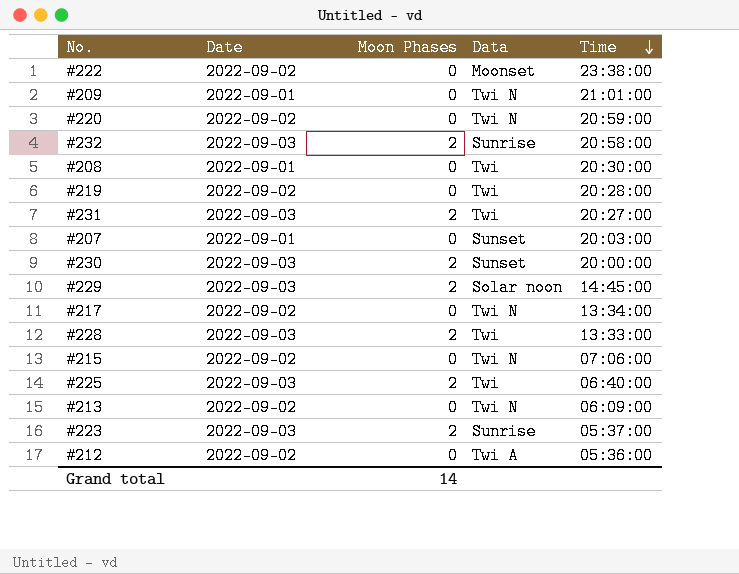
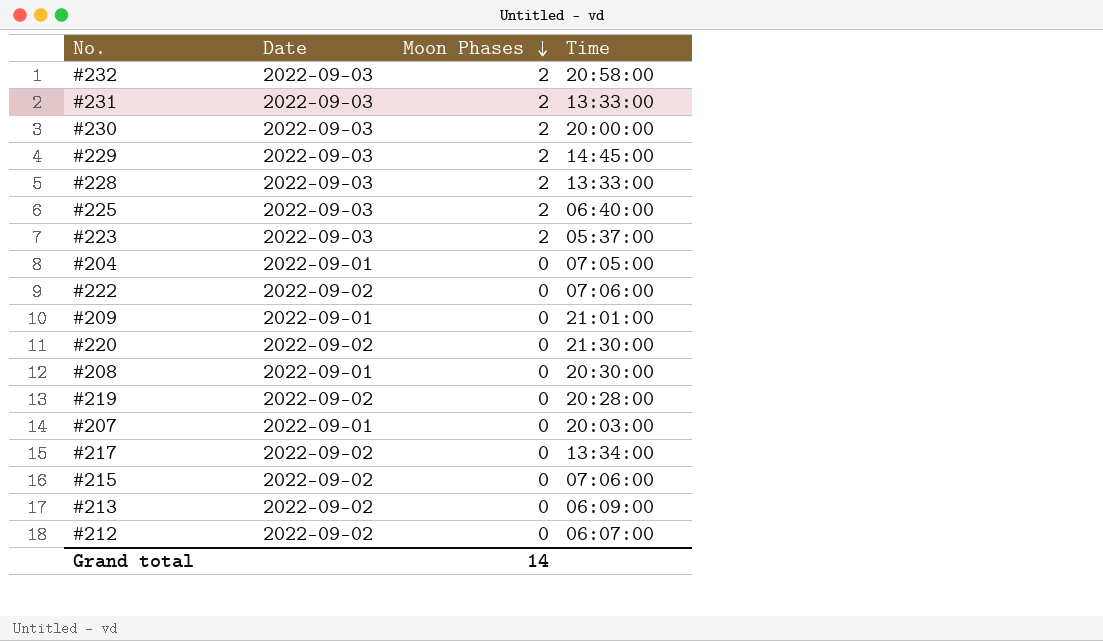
row order: Time descending -> Moon Phases descending
column Data | position: 4 -> none
#231 | Time: 20:27:00 -> 13:33:00
row #204: none -> 2022-09-01 | 0 | 07:05:00
#222 | Time: 23:38:00 -> 07:06:00
#220 | Time: 20:59:00 -> 21:30:00
#212 | Time: 05:36:00 -> 06:07:00

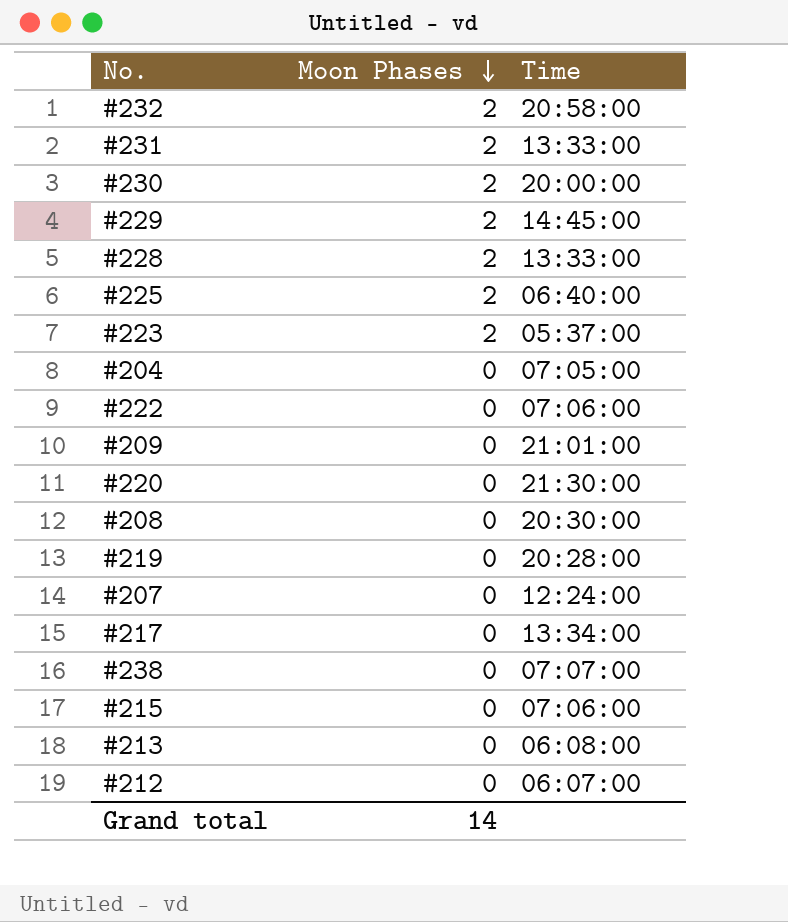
column Date | position: 2 -> none
#207 | Time: 20:03:00 -> 12:24:00
row #238: none -> 0 | 07:07:00
#213 | Time: 06:09:00 -> 06:08:00

